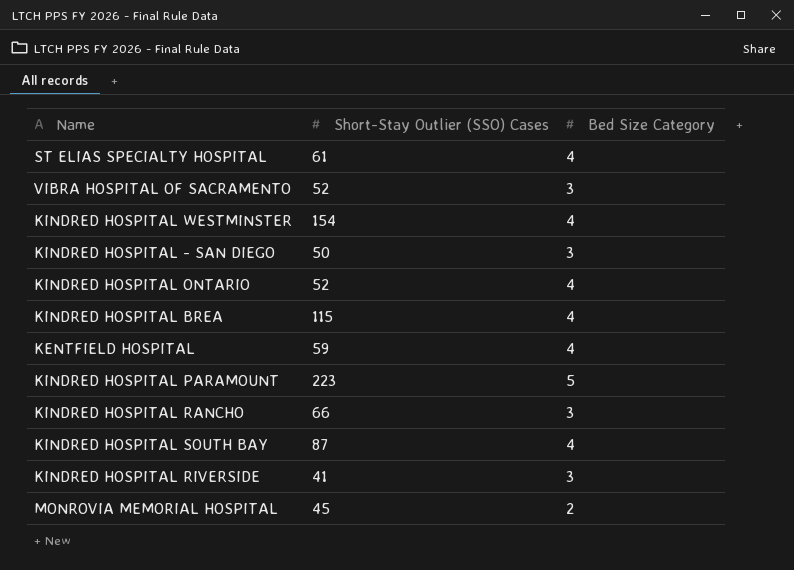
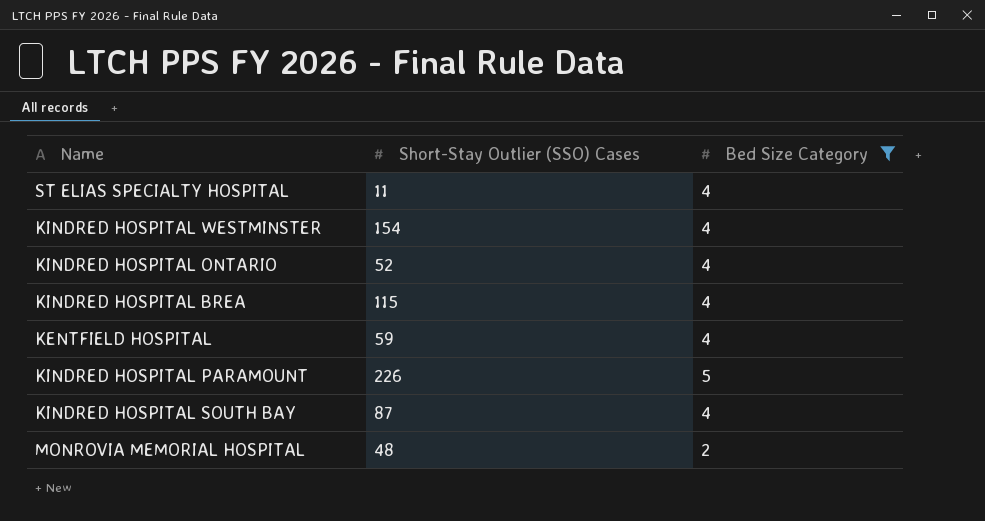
filter: none -> Bed Size Category != 3
ST ELIAS SPECIALTY HOSPITAL | Short-Stay Outlier (SSO) Cases: 61 -> 11
KINDRED HOSPITAL PARAMOUNT | Short-Stay Outlier (SSO) Cases: 223 -> 226
MONROVIA MEMORIAL HOSPITAL | Short-Stay Outlier (SSO) Cases: 45 -> 48

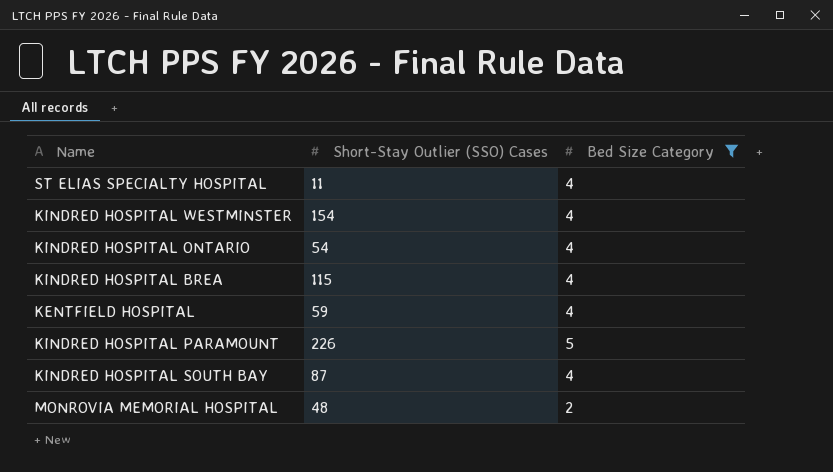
KINDRED HOSPITAL ONTARIO | Short-Stay Outlier (SSO) Cases: 52 -> 54

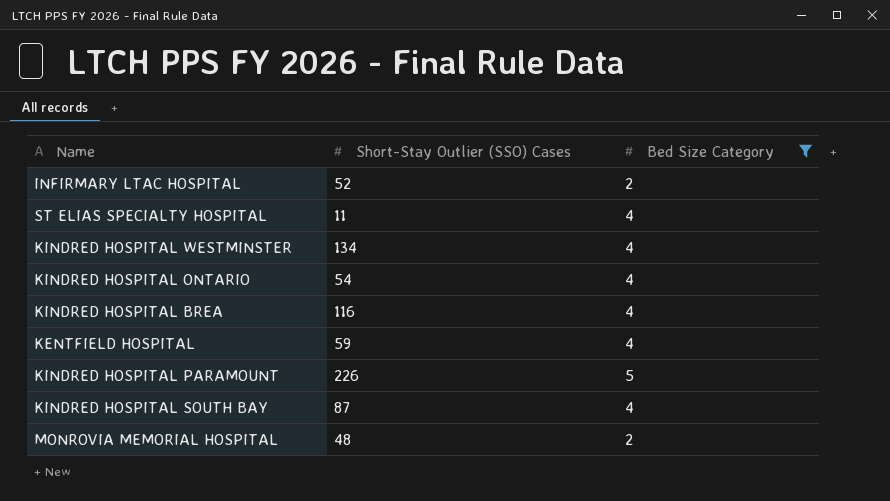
row INFIRMARY LTAC HOSPITAL: none -> 52 | 2
KINDRED HOSPITAL WESTMINSTER | Short-Stay Outlier (SSO) Cases: 154 -> 134
KINDRED HOSPITAL BREA | Short-Stay Outlier (SSO) Cases: 115 -> 116

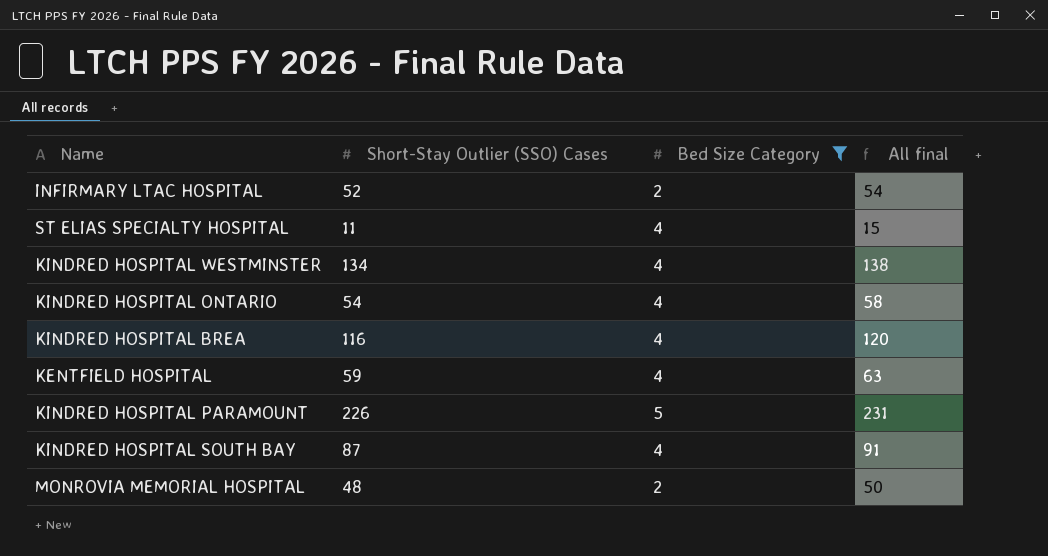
column All final | formula: none -> [Short-Stay Outlier (SSO) Cases] + [Bed Size Category]

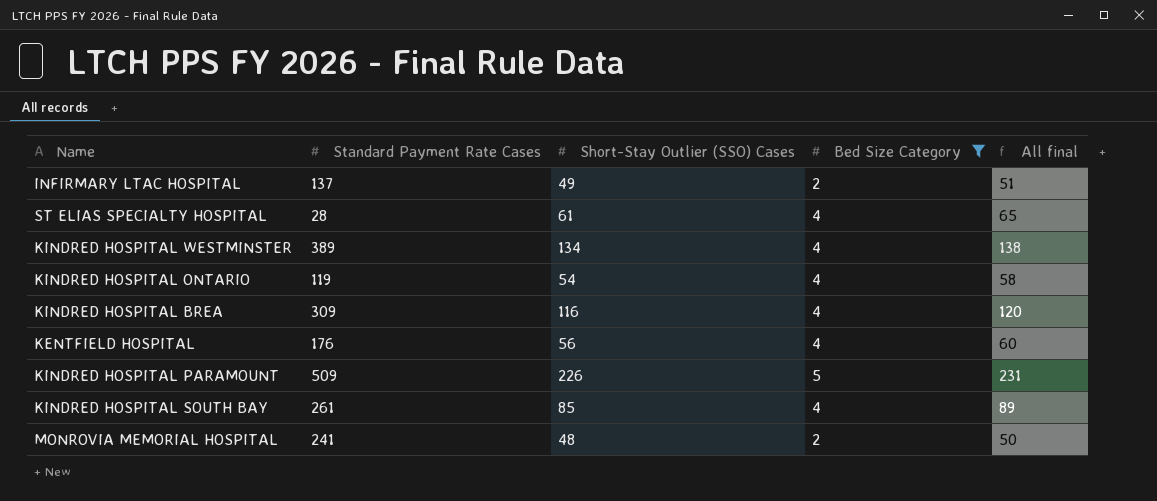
column Standard Payment Rate Cases | position: none -> 2
INFIRMARY LTAC HOSPITAL | Short-Stay Outlier (SSO) Cases: 52 -> 49
INFIRMARY LTAC HOSPITAL | All final: 54 -> 51
ST ELIAS SPECIALTY HOSPITAL | Short-Stay Outlier (SSO) Cases: 11 -> 61
ST ELIAS SPECIALTY HOSPITAL | All final: 15 -> 65
KENTFIELD HOSPITAL | Short-Stay Outlier (SSO) Cases: 59 -> 56
KENTFIELD HOSPITAL | All final: 63 -> 60
KINDRED HOSPITAL SOUTH BAY | Short-Stay Outlier (SSO) Cases: 87 -> 85
KINDRED HOSPITAL SOUTH BAY | All final: 91 -> 89

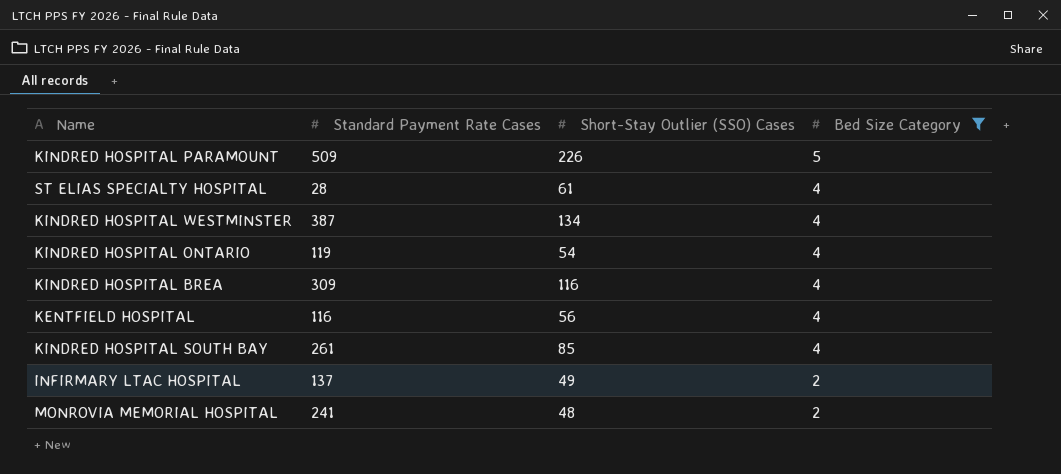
row order: none -> Bed Size Category descending
column All final | formula: [Short-Stay Outlier (SSO) Cases] + [Bed Size Category] -> none
KINDRED HOSPITAL WESTMINSTER | Standard Payment Rate Cases: 389 -> 387
KENTFIELD HOSPITAL | Standard Payment Rate Cases: 176 -> 116

